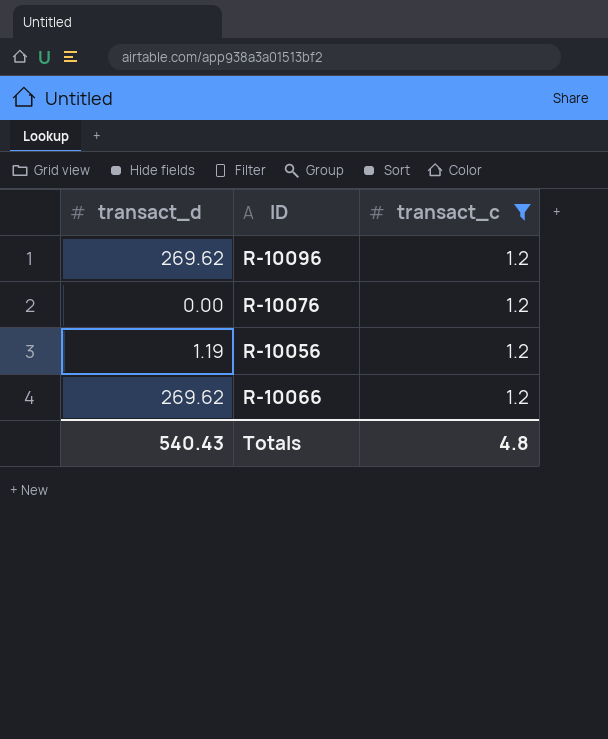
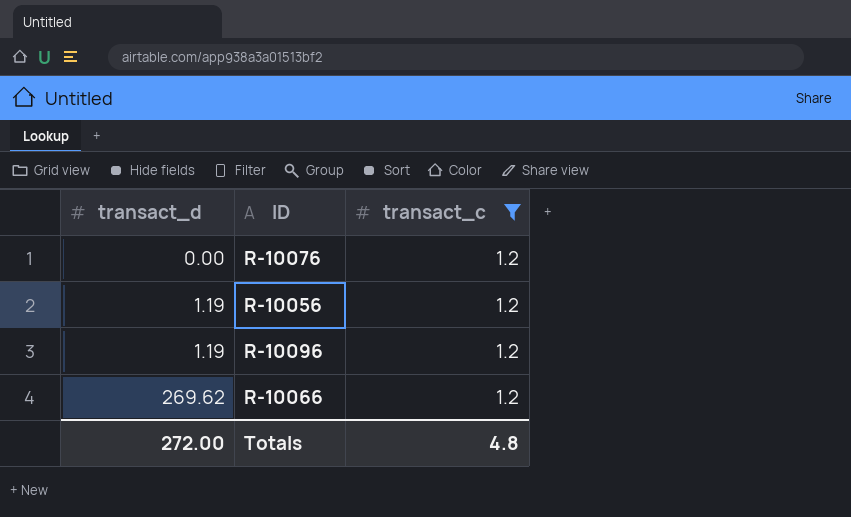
row order: none -> transact_d ascending
R-10096 | transact_d: 269.62 -> 1.19
Totals | transact_d: 540.43 -> 272.00

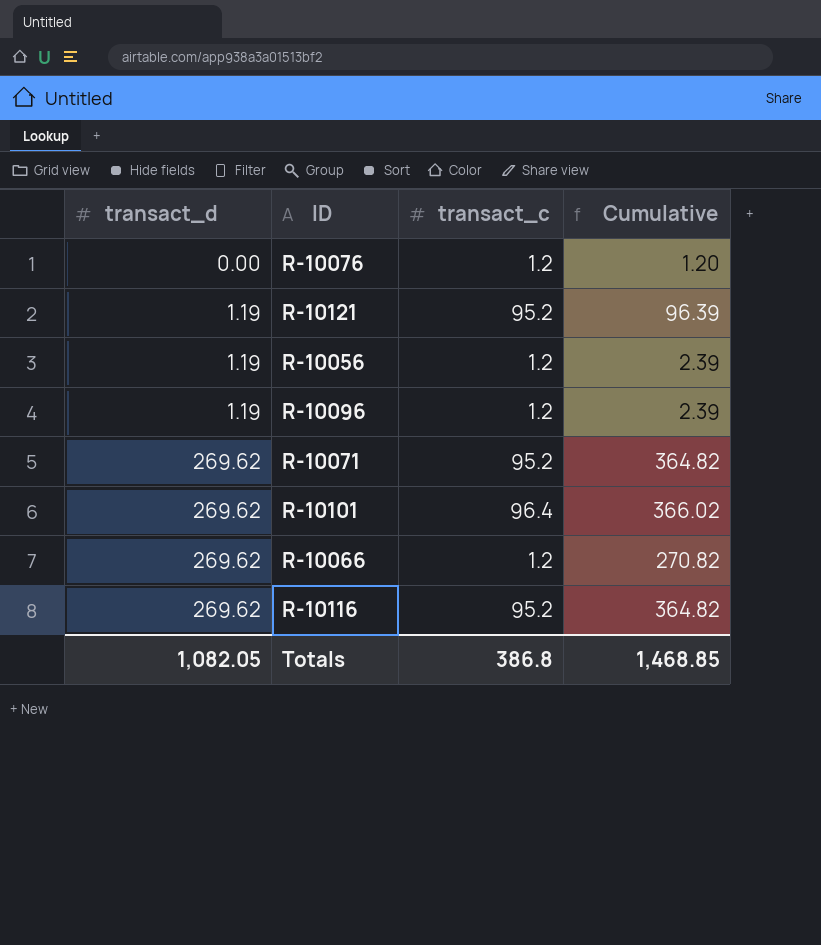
filter: transact_c = 1.2 -> none
column Cumulative | formula: none -> [transact_d] + [transact_c]
Totals | transact_d: 272.00 -> 1,082.05
Totals | transact_c: 4.8 -> 386.8

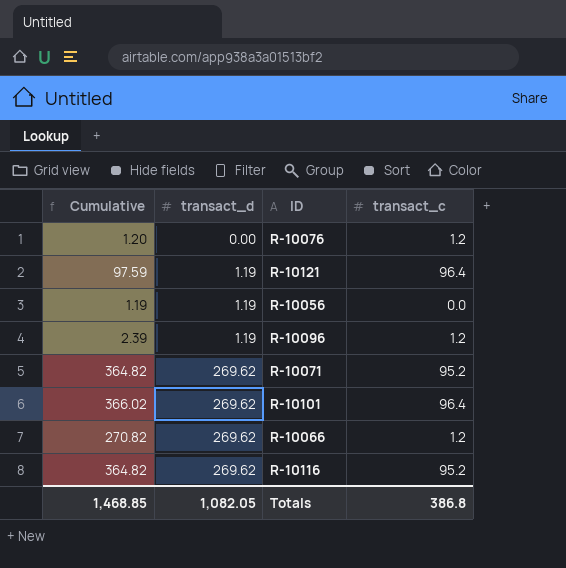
column Cumulative | position: 4 -> 1
R-10121 | Cumulative: 96.39 -> 97.59
R-10121 | transact_c: 95.2 -> 96.4
R-10056 | Cumulative: 2.39 -> 1.19
R-10056 | transact_c: 1.2 -> 0.0

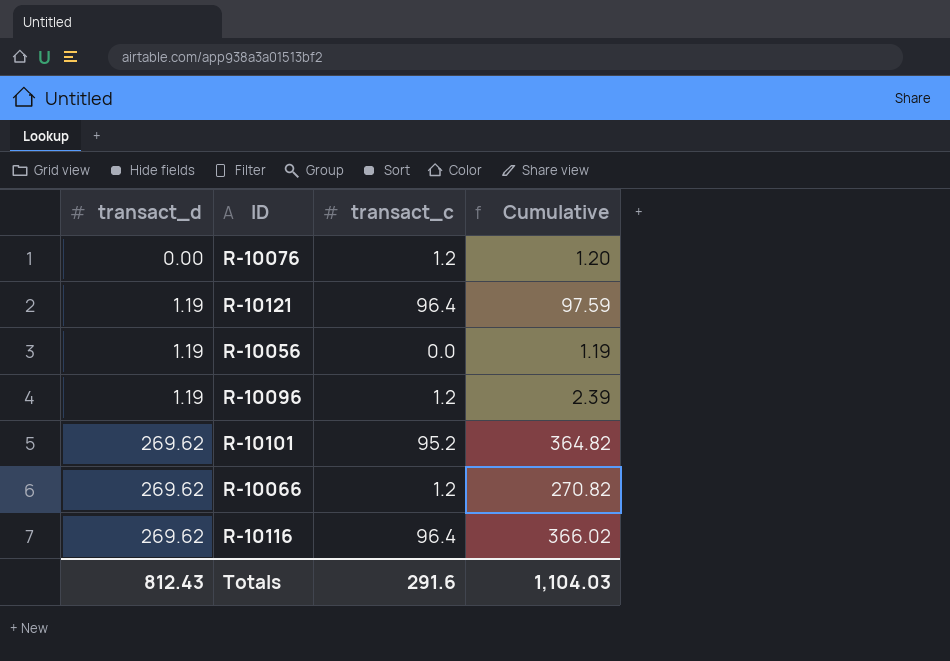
column Cumulative | position: 1 -> 4
row R-10071: 364.82 | 269.62 | 95.2 -> none
R-10101 | transact_c: 96.4 -> 95.2
R-10101 | Cumulative: 366.02 -> 364.82
R-10116 | transact_c: 95.2 -> 96.4
R-10116 | Cumulative: 364.82 -> 366.02
Totals | transact_d: 1,082.05 -> 812.43
Totals | transact_c: 386.8 -> 291.6
Totals | Cumulative: 1,468.85 -> 1,104.03

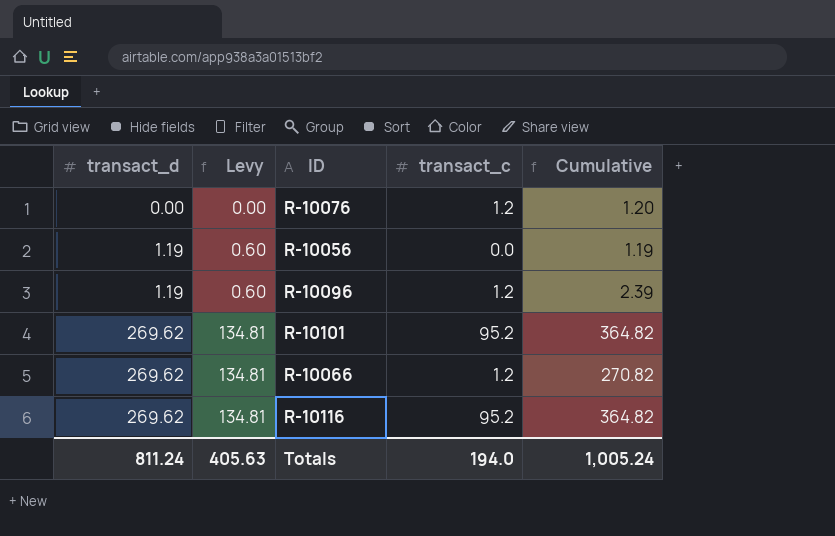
column Levy | formula: none -> [transact_d] * 0.5
row R-10121: 1.19 | 96.4 | 97.59 -> none
R-10116 | transact_c: 96.4 -> 95.2
R-10116 | Cumulative: 366.02 -> 364.82
Totals | transact_d: 812.43 -> 811.24
Totals | transact_c: 291.6 -> 194.0
Totals | Cumulative: 1,104.03 -> 1,005.24

